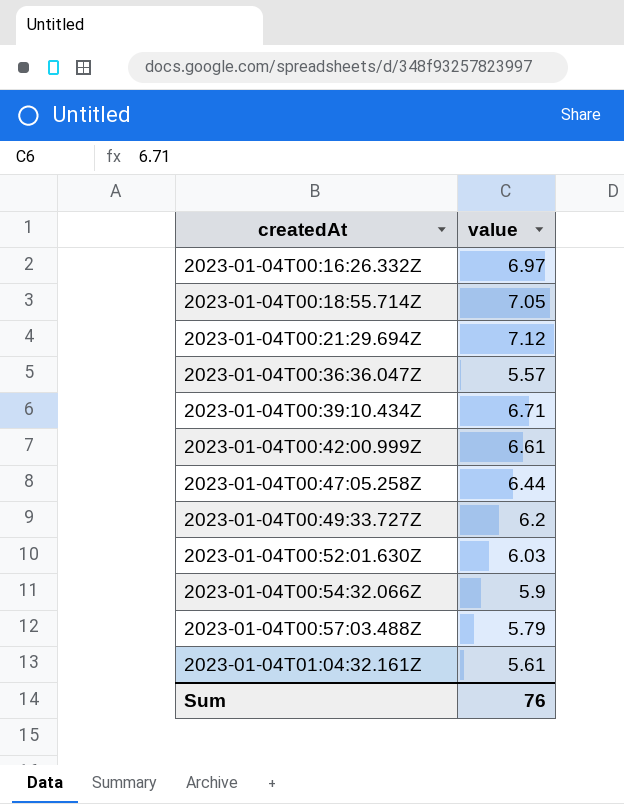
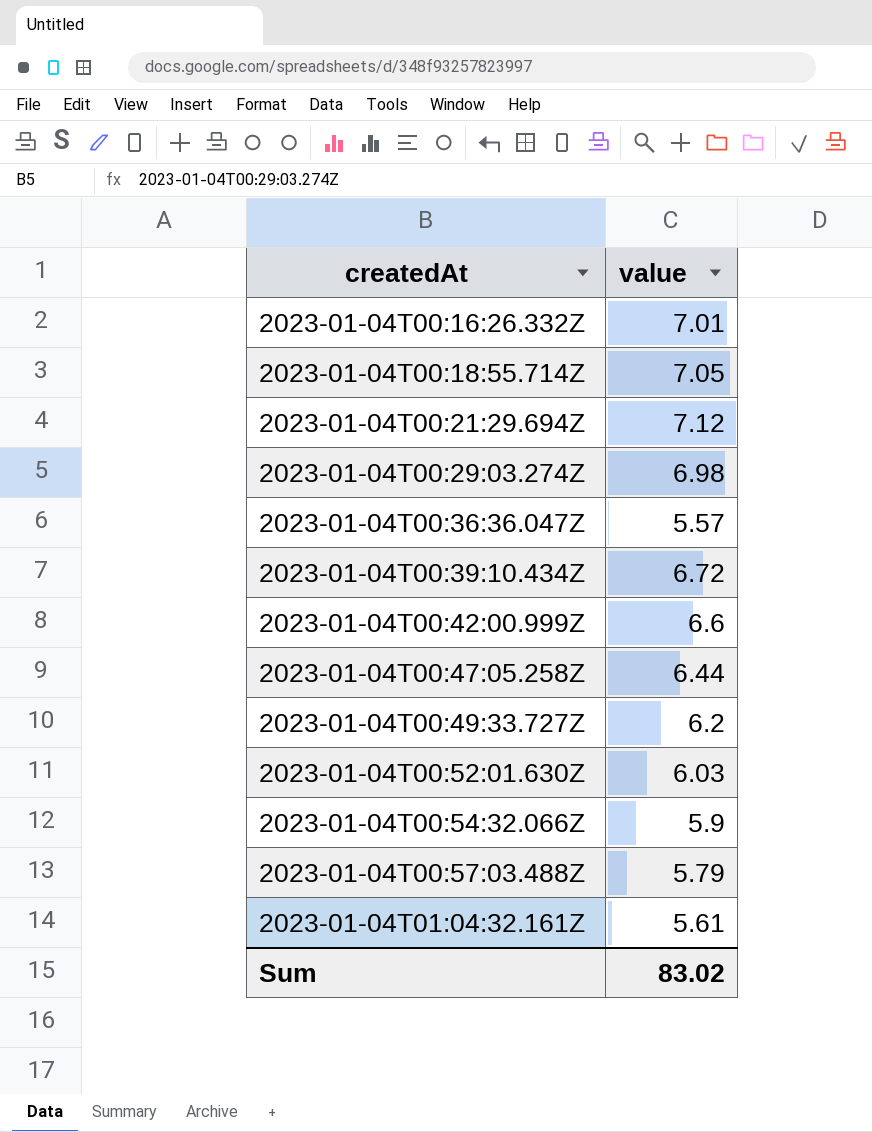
2023-01-04T00:16:26.332Z | value: 6.97 -> 7.01
row 2023-01-04T00:29:03.274Z: none -> 6.98
2023-01-04T00:39:10.434Z | value: 6.71 -> 6.72
2023-01-04T00:42:00.999Z | value: 6.61 -> 6.6
Sum | value: 76 -> 83.02

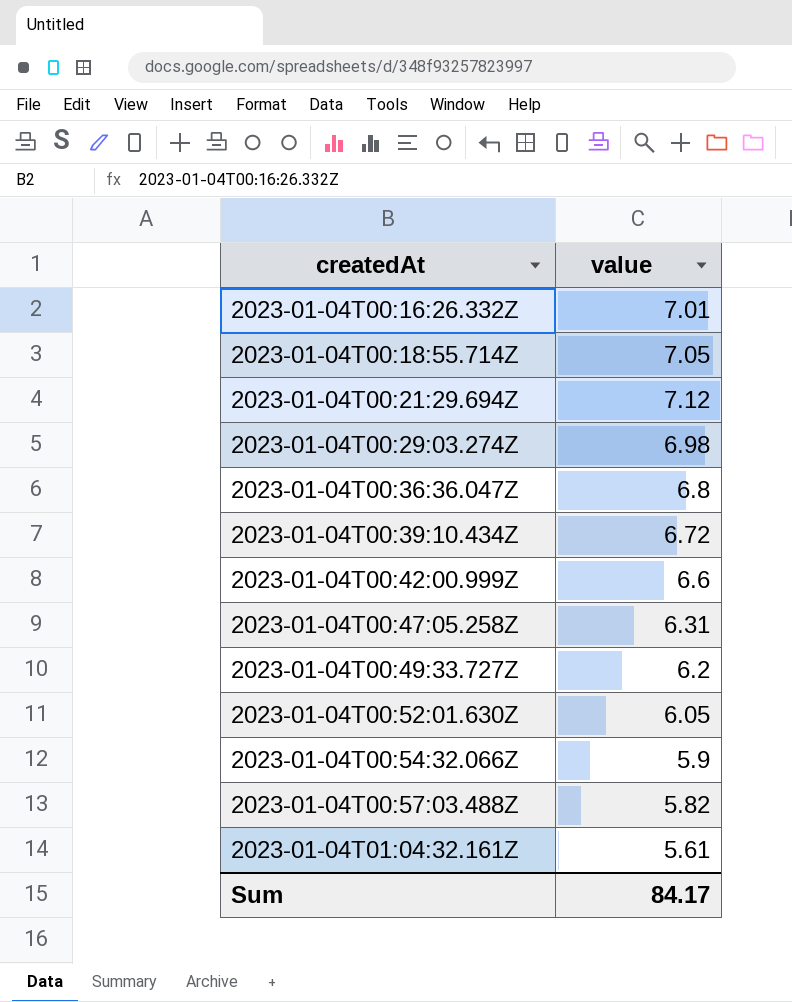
2023-01-04T00:36:36.047Z | value: 5.57 -> 6.8
2023-01-04T00:47:05.258Z | value: 6.44 -> 6.31
2023-01-04T00:52:01.630Z | value: 6.03 -> 6.05
2023-01-04T00:57:03.488Z | value: 5.79 -> 5.82
Sum | value: 83.02 -> 84.17

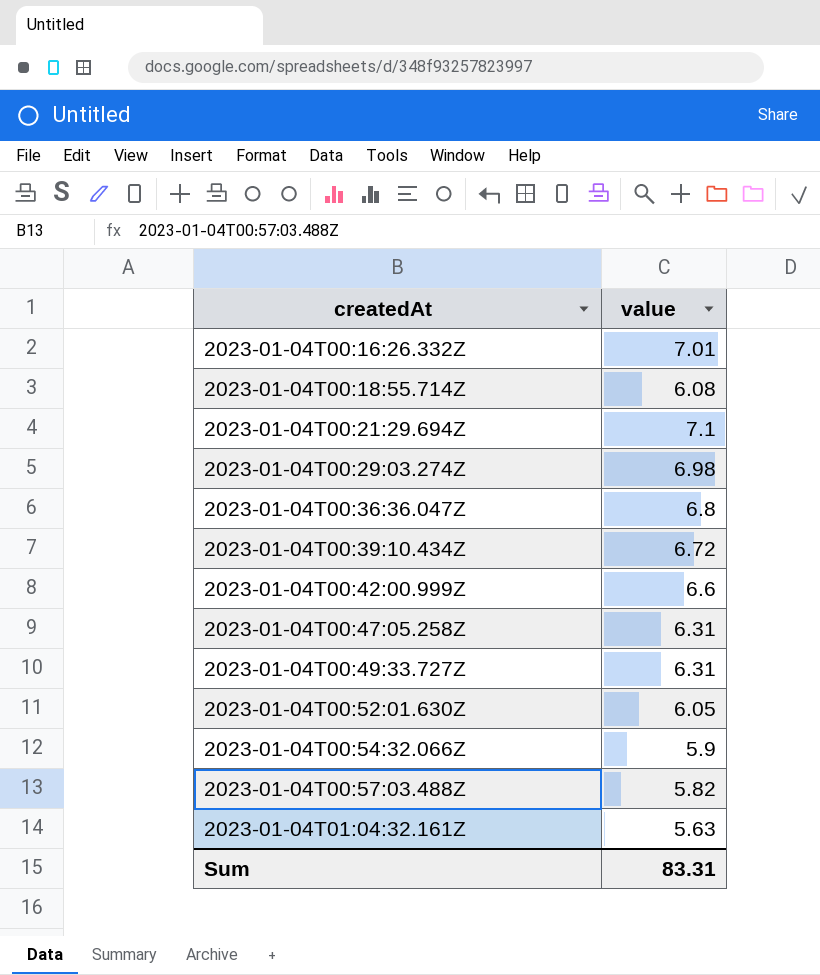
2023-01-04T00:18:55.714Z | value: 7.05 -> 6.08
2023-01-04T00:21:29.694Z | value: 7.12 -> 7.1
2023-01-04T00:49:33.727Z | value: 6.2 -> 6.31
2023-01-04T01:04:32.161Z | value: 5.61 -> 5.63
Sum | value: 84.17 -> 83.31

